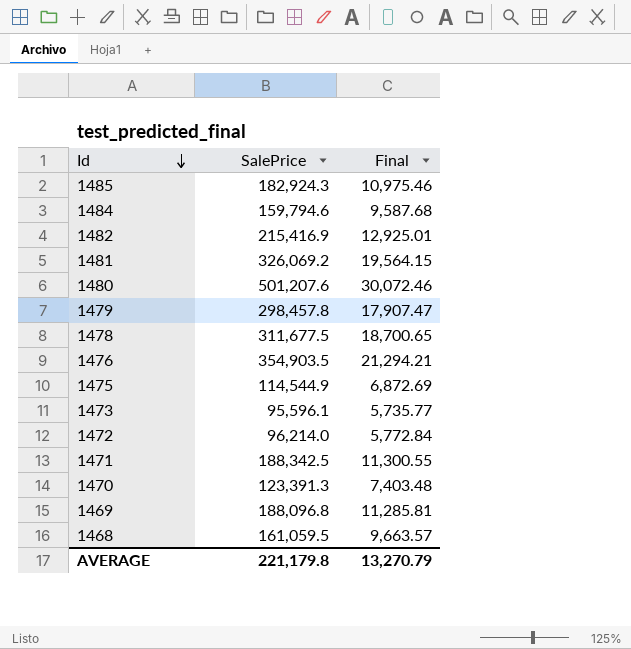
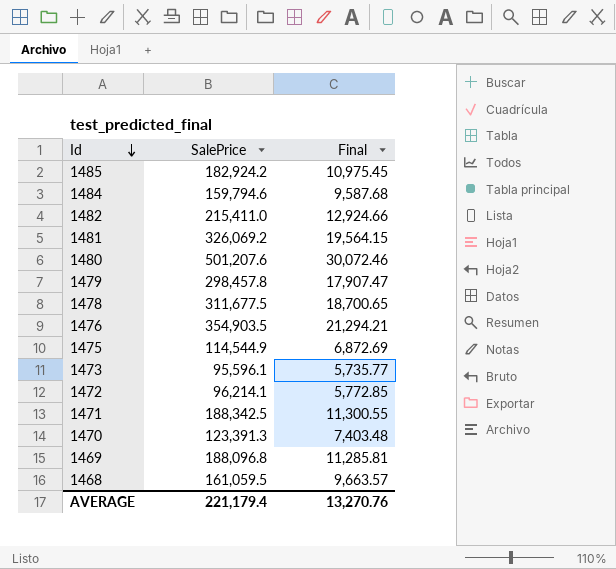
1485 | SalePrice: 182,924.3 -> 182,924.2
1485 | Final: 10,975.46 -> 10,975.45
1482 | SalePrice: 215,416.9 -> 215,411.0
1482 | Final: 12,925.01 -> 12,924.66
1472 | SalePrice: 96,214.0 -> 96,214.1
1472 | Final: 5,772.84 -> 5,772.85
AVERAGE | SalePrice: 221,179.8 -> 221,179.4
AVERAGE | Final: 13,270.79 -> 13,270.76

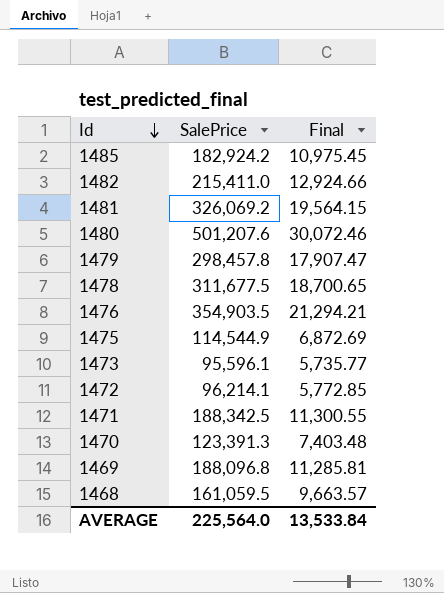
row 1484: 159,794.6 | 9,587.68 -> none
AVERAGE | SalePrice: 221,179.4 -> 225,564.0
AVERAGE | Final: 13,270.76 -> 13,533.84

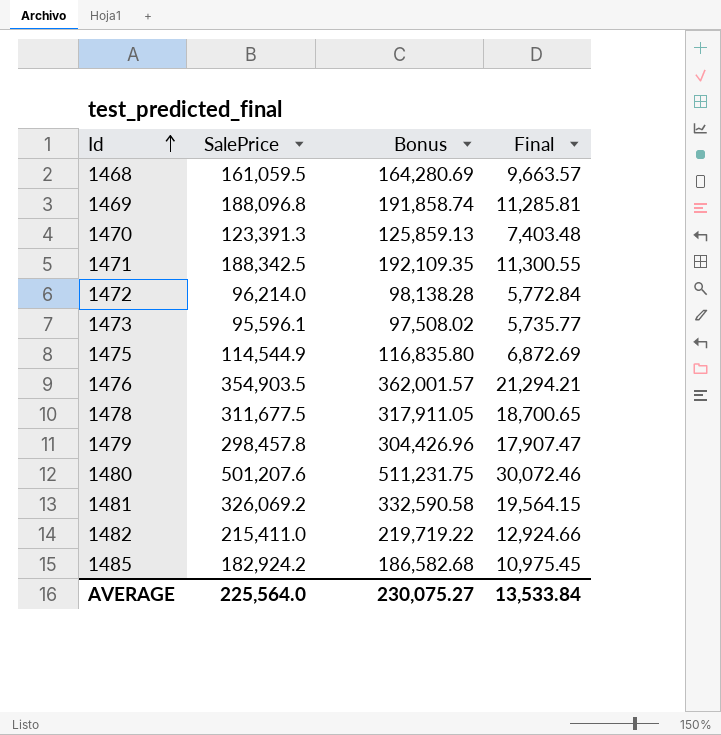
row order: Id descending -> Id ascending
column Bonus | formula: none -> [SalePrice] * 1.02
1472 | SalePrice: 96,214.1 -> 96,214.0
1472 | Final: 5,772.85 -> 5,772.84

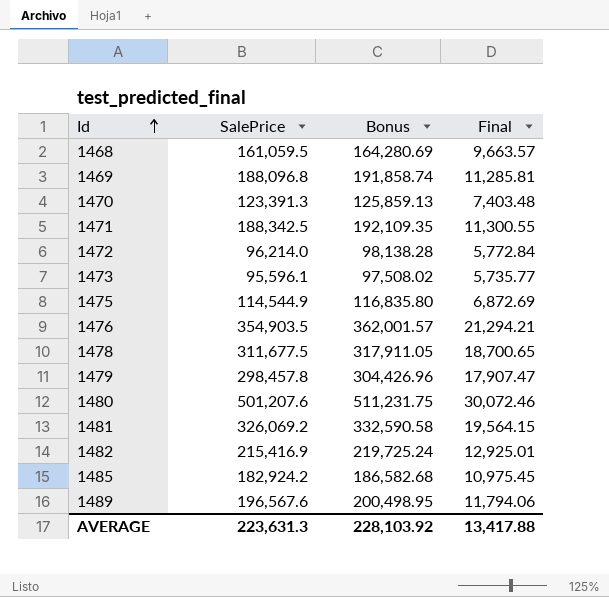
1482 | SalePrice: 215,411.0 -> 215,416.9
1482 | Bonus: 219,719.22 -> 219,725.24
1482 | Final: 12,924.66 -> 12,925.01
row 1489: none -> 196,567.6 | 200,498.95 | 11,794.06
AVERAGE | SalePrice: 225,564.0 -> 223,631.3
AVERAGE | Bonus: 230,075.27 -> 228,103.92
AVERAGE | Final: 13,533.84 -> 13,417.88

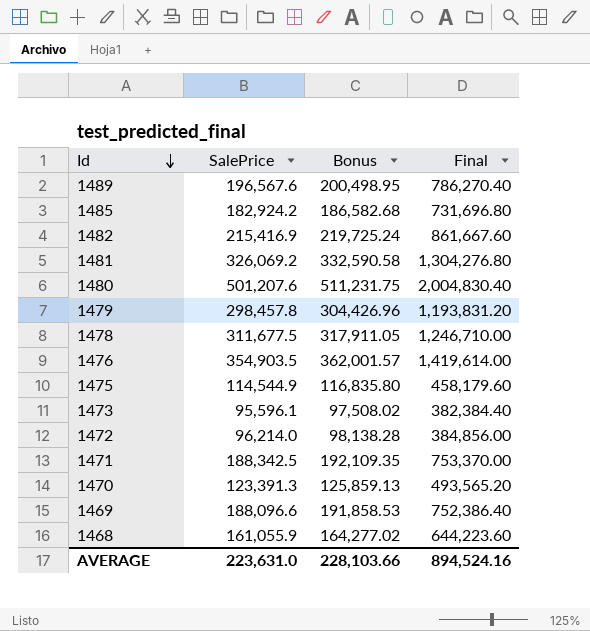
row order: Id ascending -> Id descending
column Final | formula: [SalePrice] * 0.06 -> [SalePrice] * 4
1469 | SalePrice: 188,096.8 -> 188,096.6
1469 | Bonus: 191,858.74 -> 191,858.53
1468 | SalePrice: 161,059.5 -> 161,055.9
1468 | Bonus: 164,280.69 -> 164,277.02
AVERAGE | SalePrice: 223,631.3 -> 223,631.0
AVERAGE | Bonus: 228,103.92 -> 228,103.66
AVERAGE | Final: 13,417.88 -> 894,524.16

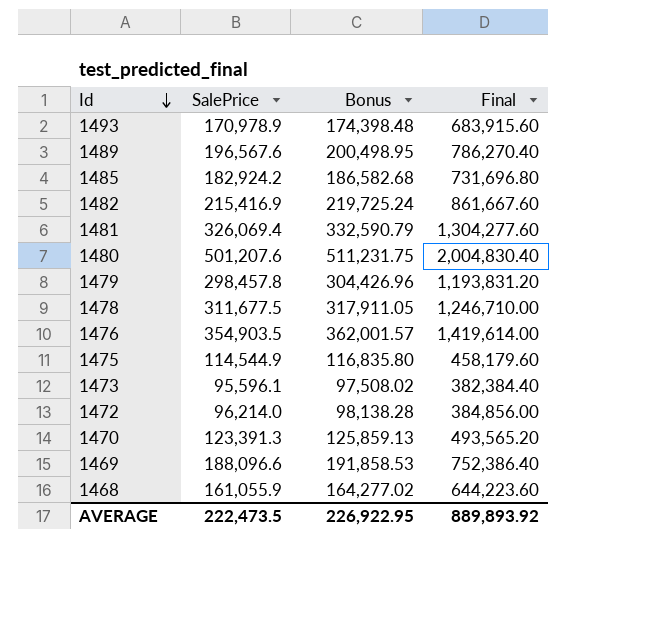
row 1471: 188,342.5 | 192,109.35 | 753,370.00 -> none
row 1493: none -> 170,978.9 | 174,398.48 | 683,915.60
1481 | SalePrice: 326,069.2 -> 326,069.4
1481 | Bonus: 332,590.58 -> 332,590.79
1481 | Final: 1,304,276.80 -> 1,304,277.60
AVERAGE | SalePrice: 223,631.0 -> 222,473.5
AVERAGE | Bonus: 228,103.66 -> 226,922.95
AVERAGE | Final: 894,524.16 -> 889,893.92

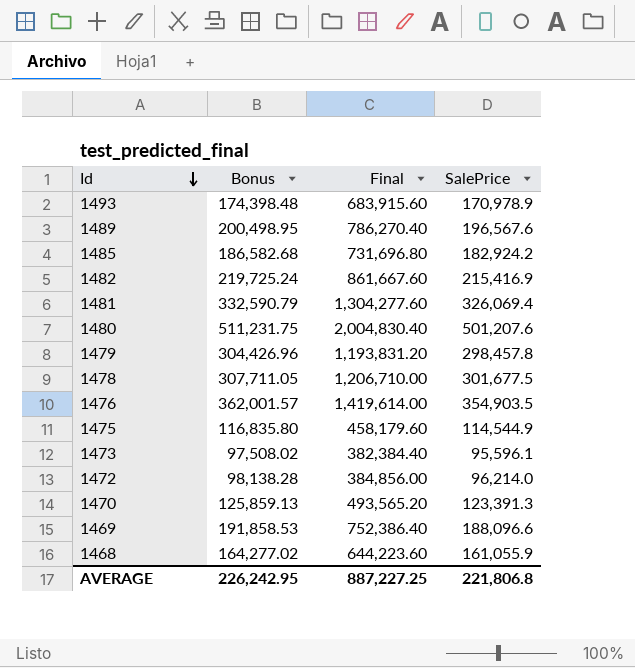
column SalePrice | position: 2 -> 4
1478 | Bonus: 317,911.05 -> 307,711.05
1478 | Final: 1,246,710.00 -> 1,206,710.00
1478 | SalePrice: 311,677.5 -> 301,677.5
AVERAGE | Bonus: 226,922.95 -> 226,242.95
AVERAGE | Final: 889,893.92 -> 887,227.25
AVERAGE | SalePrice: 222,473.5 -> 221,806.8

